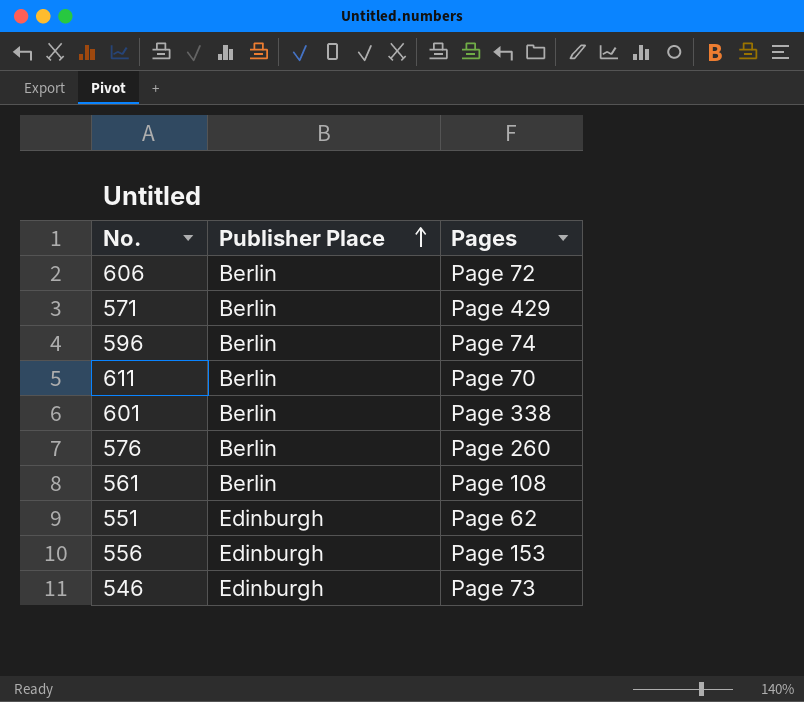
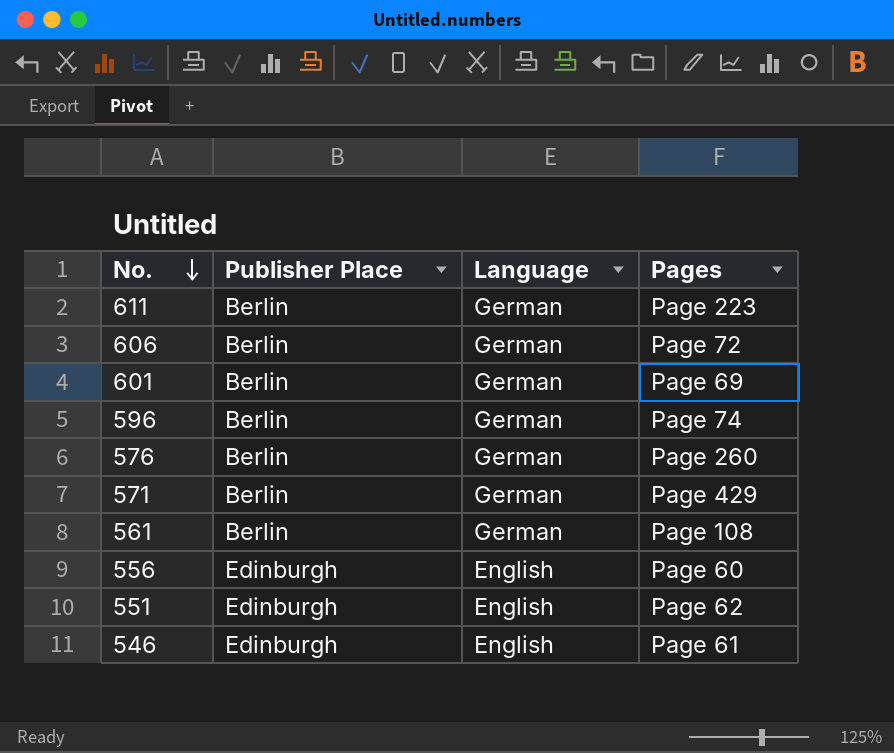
row order: Publisher Place ascending -> No. descending
column Language | position: none -> 3
611 | Pages: Page 70 -> Page 223
601 | Pages: Page 338 -> Page 69
556 | Pages: Page 153 -> Page 60
546 | Pages: Page 73 -> Page 61

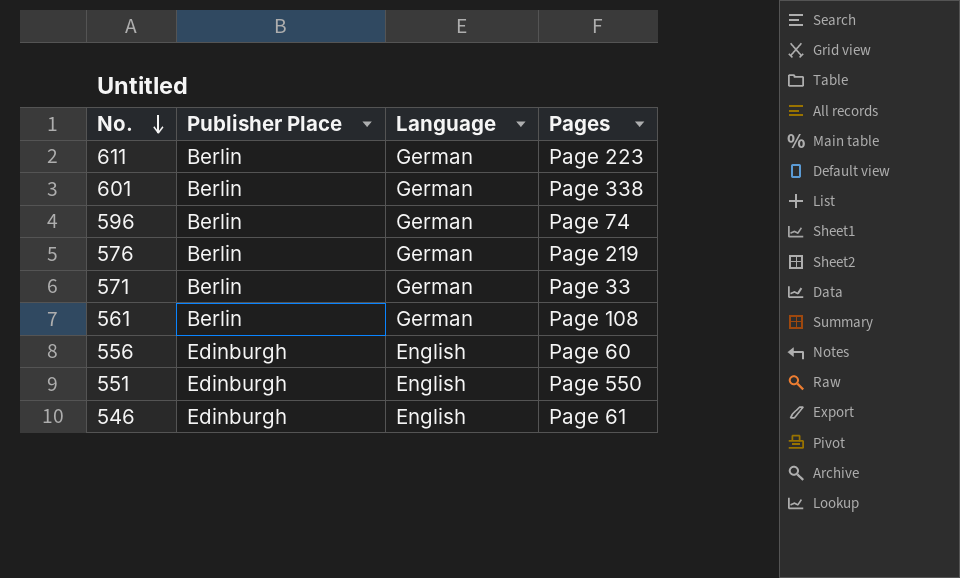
row 606: Berlin | German | Page 72 -> none
601 | Pages: Page 69 -> Page 338
576 | Pages: Page 260 -> Page 219
571 | Pages: Page 429 -> Page 33
551 | Pages: Page 62 -> Page 550

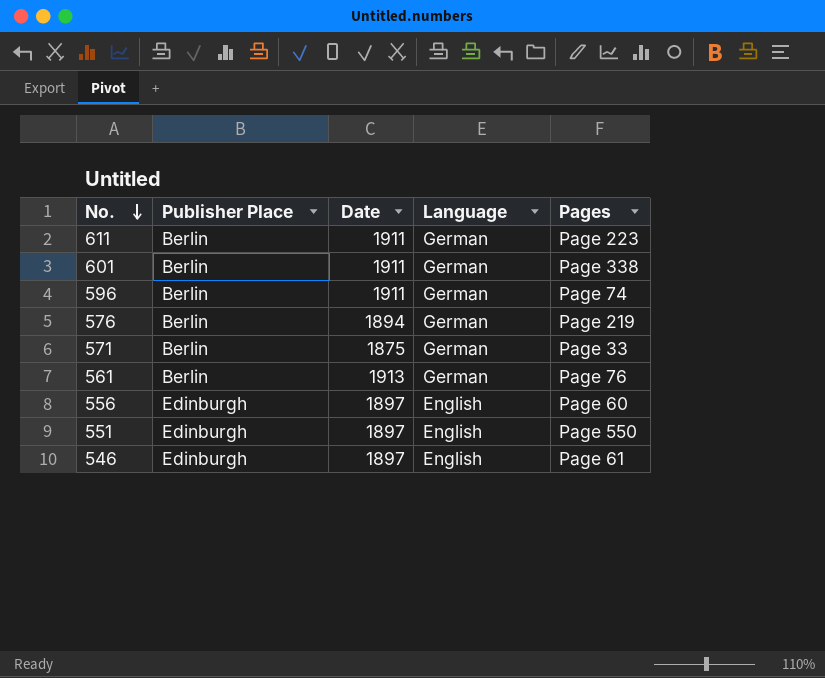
column Date | position: none -> 3
561 | Pages: Page 108 -> Page 76

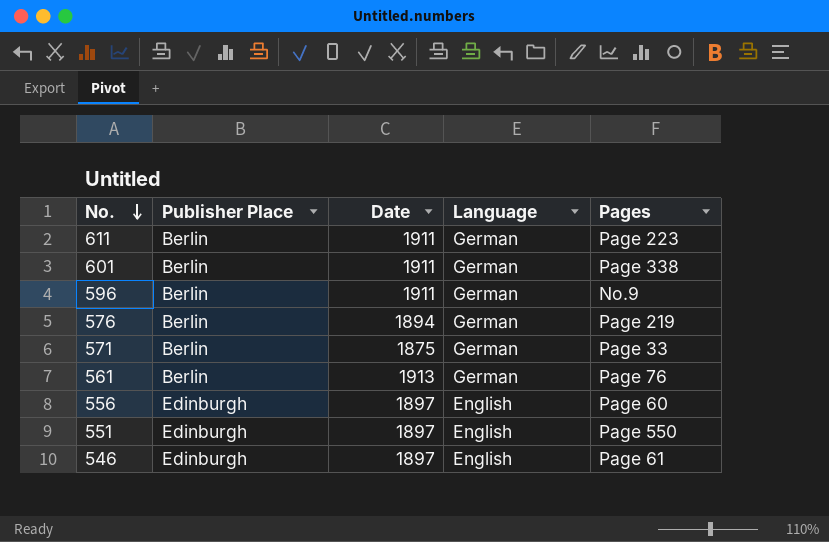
596 | Pages: Page 74 -> No.9

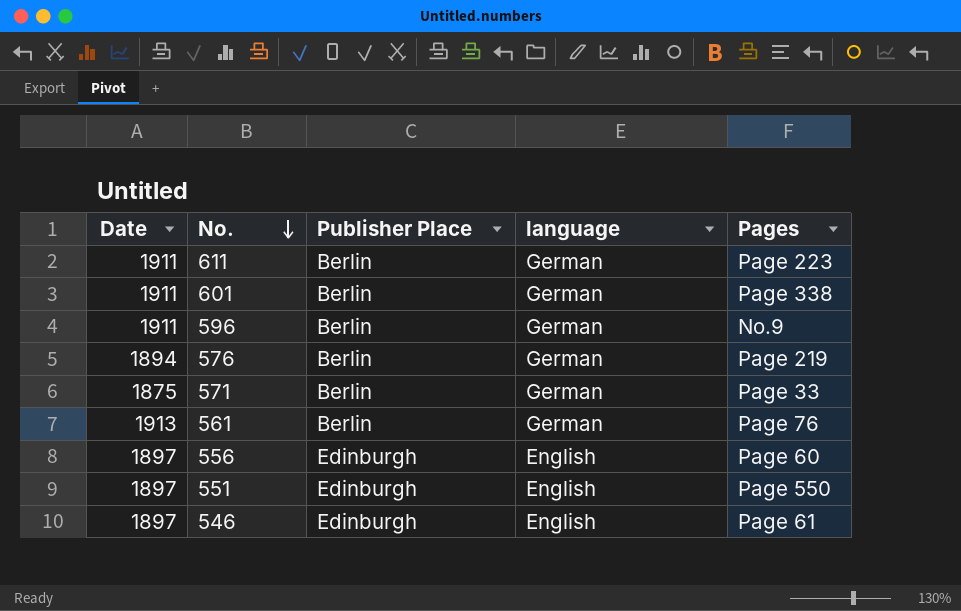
column Date | position: 3 -> 1
column name: Language -> language

